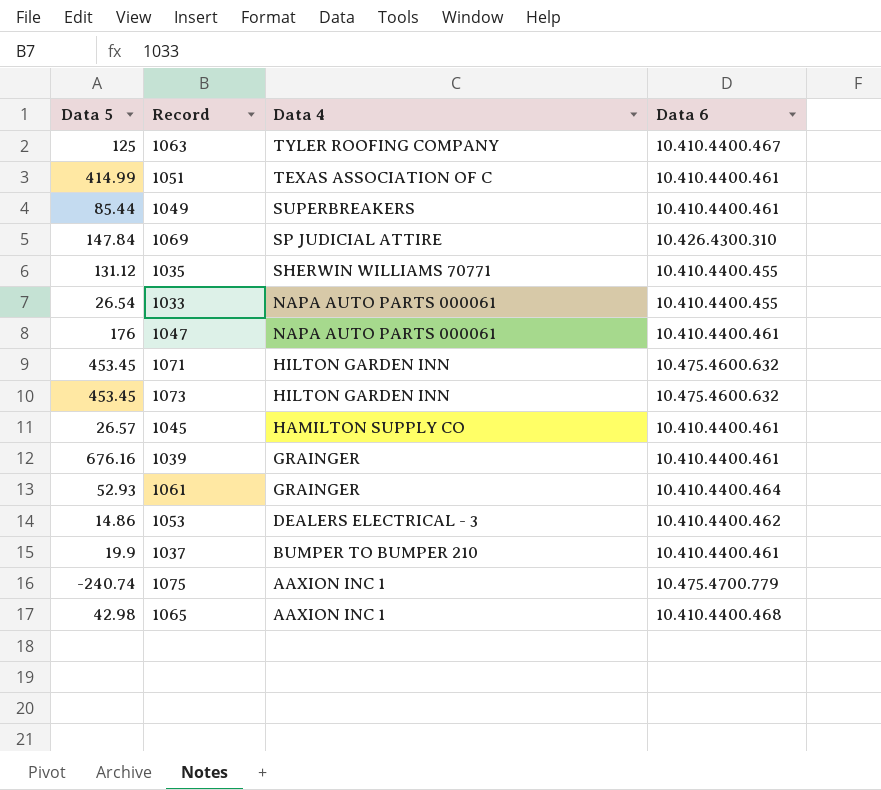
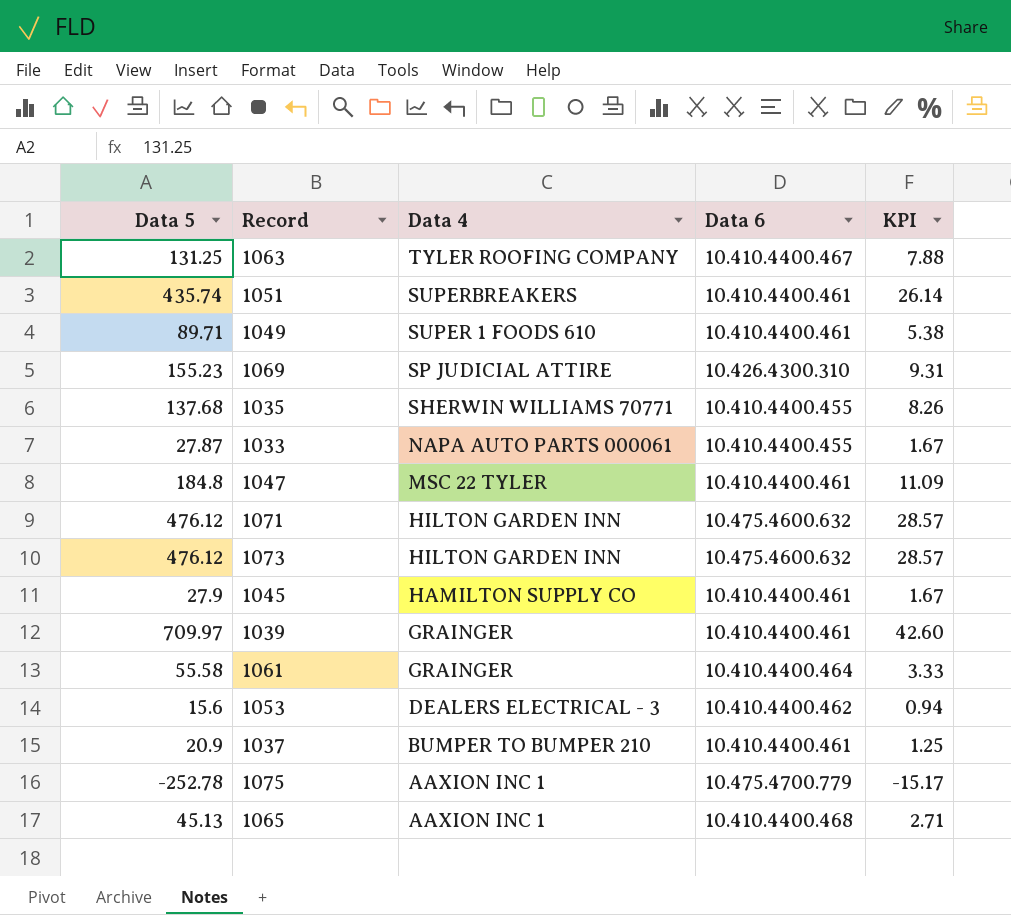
column KPI | formula: none -> [Data 5] * 0.06
1063 | Data 5: 125 -> 131.25
1051 | Data 5: 414.99 -> 435.74
1051 | Data 4: TEXAS ASSOCIATION OF C -> SUPERBREAKERS
1049 | Data 5: 85.44 -> 89.71
1049 | Data 4: SUPERBREAKERS -> SUPER 1 FOODS 610
1069 | Data 5: 147.84 -> 155.23
1035 | Data 5: 131.12 -> 137.68
1033 | Data 5: 26.54 -> 27.87
1047 | Data 5: 176 -> 184.8
1047 | Data 4: NAPA AUTO PARTS 000061 -> MSC 22 TYLER
1071 | Data 5: 453.45 -> 476.12
1073 | Data 5: 453.45 -> 476.12
1045 | Data 5: 26.57 -> 27.9
1039 | Data 5: 676.16 -> 709.97
1061 | Data 5: 52.93 -> 55.58
1053 | Data 5: 14.86 -> 15.6
1037 | Data 5: 19.9 -> 20.9
1075 | Data 5: -240.74 -> -252.78
1065 | Data 5: 42.98 -> 45.13

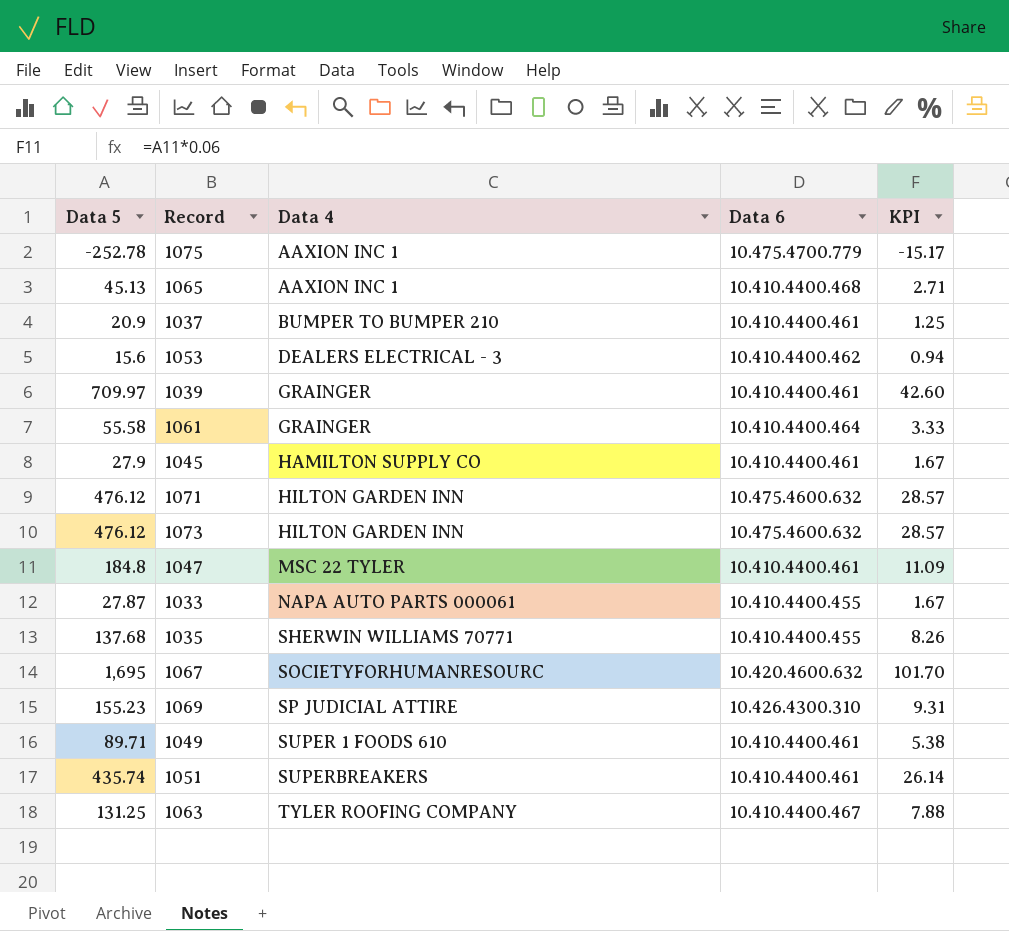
row order: Data 4 descending -> Data 4 ascending
row 1067: none -> 1,695 | SOCIETYFORHUMANRESOURC | 10.420.4600.632 | 101.70

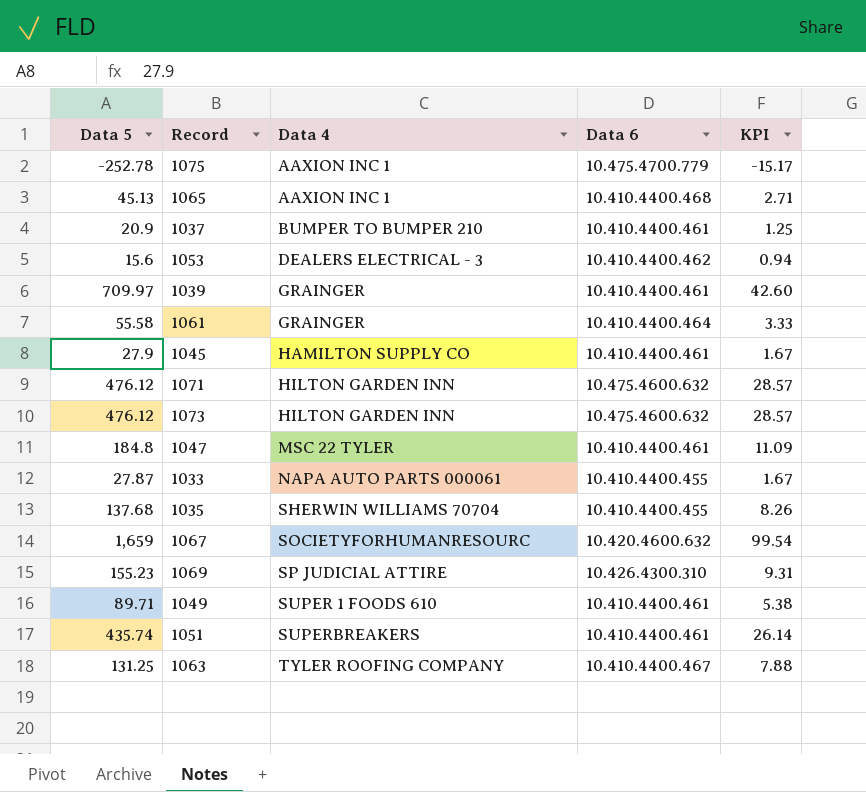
1035 | Data 4: SHERWIN WILLIAMS 70771 -> SHERWIN WILLIAMS 70704
1067 | Data 5: 1,695 -> 1,659
1067 | KPI: 101.70 -> 99.54

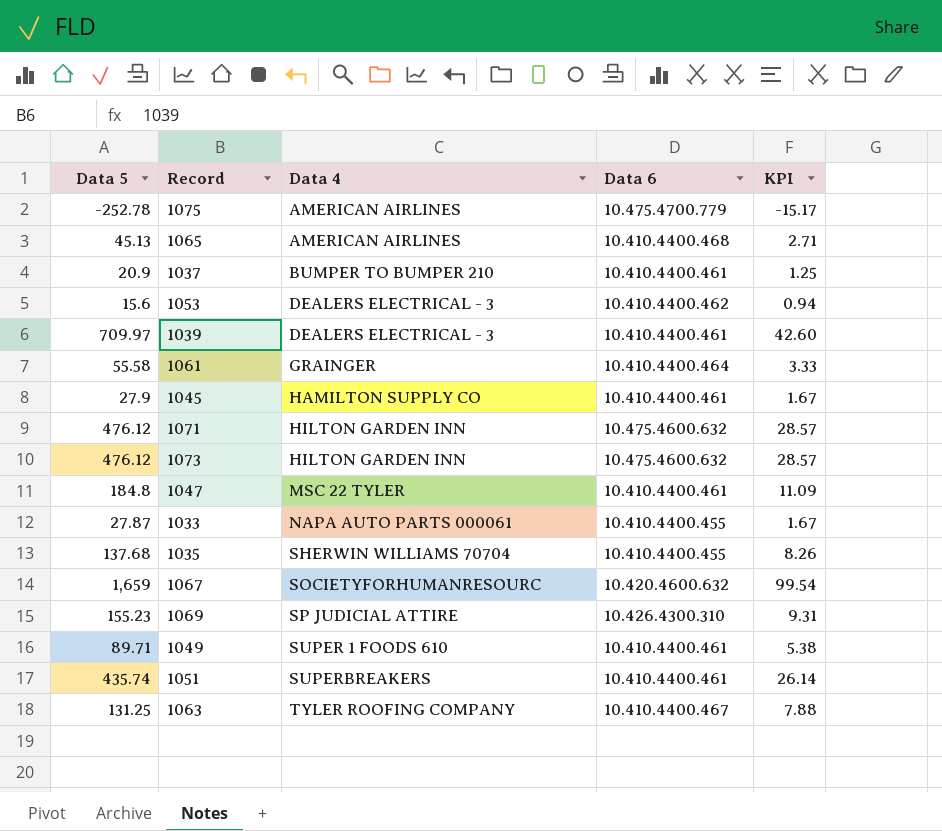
1075 | Data 4: AAXION INC 1 -> AMERICAN AIRLINES
1065 | Data 4: AAXION INC 1 -> AMERICAN AIRLINES
1039 | Data 4: GRAINGER -> DEALERS ELECTRICAL - 3

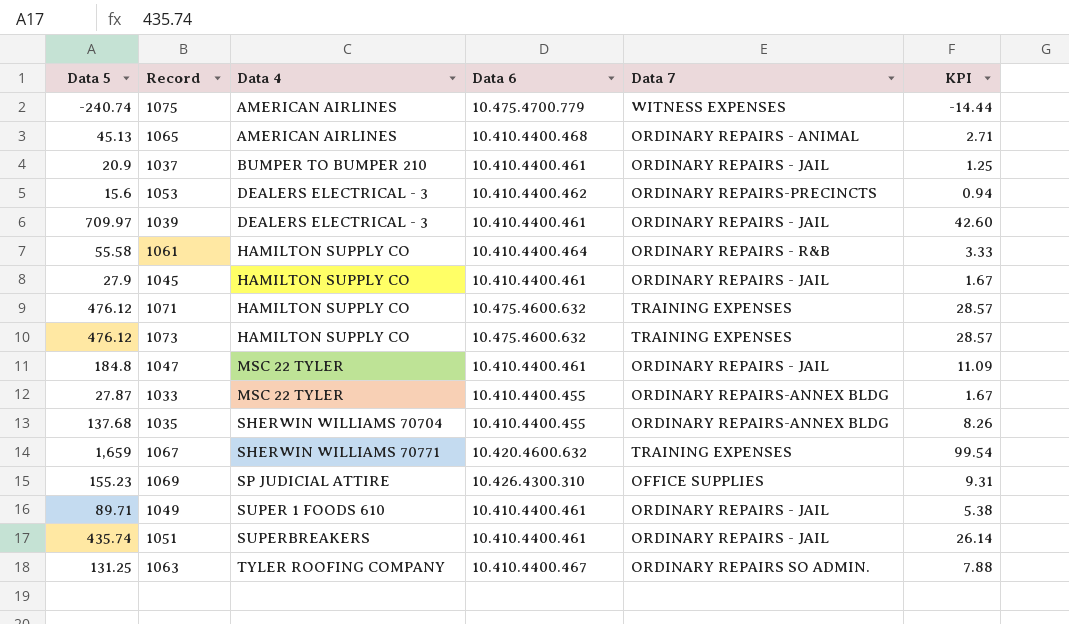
column Data 7 | position: none -> 5
1075 | Data 5: -252.78 -> -240.74
1075 | KPI: -15.17 -> -14.44
1061 | Data 4: GRAINGER -> HAMILTON SUPPLY CO
1071 | Data 4: HILTON GARDEN INN -> HAMILTON SUPPLY CO
1073 | Data 4: HILTON GARDEN INN -> HAMILTON SUPPLY CO
1033 | Data 4: NAPA AUTO PARTS 000061 -> MSC 22 TYLER
1067 | Data 4: SOCIETYFORHUMANRESOURC -> SHERWIN WILLIAMS 70771

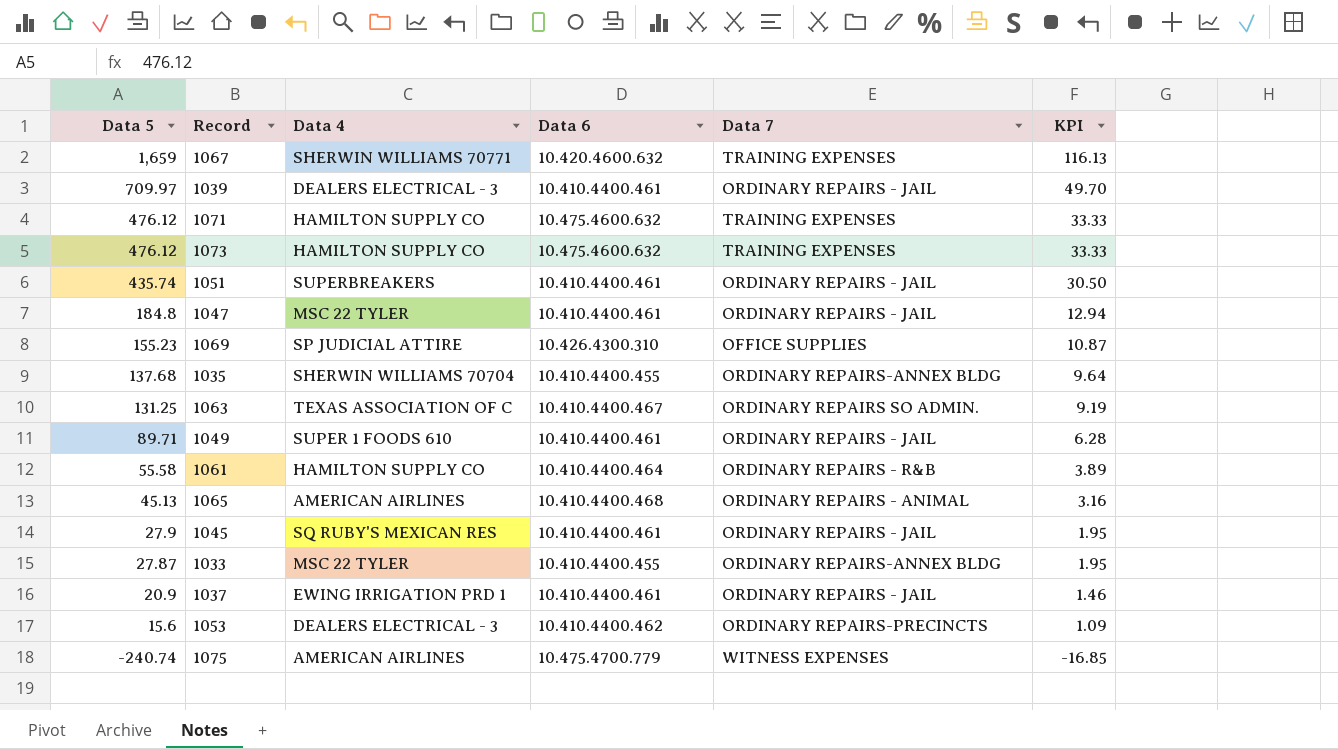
row order: Data 4 ascending -> Data 5 descending
column KPI | formula: [Data 5] * 0.06 -> [Data 5] * 0.07
1063 | Data 4: TYLER ROOFING COMPANY -> TEXAS ASSOCIATION OF C
1045 | Data 4: HAMILTON SUPPLY CO -> SQ RUBY'S MEXICAN RES
1037 | Data 4: BUMPER TO BUMPER 210 -> EWING IRRIGATION PRD 1

